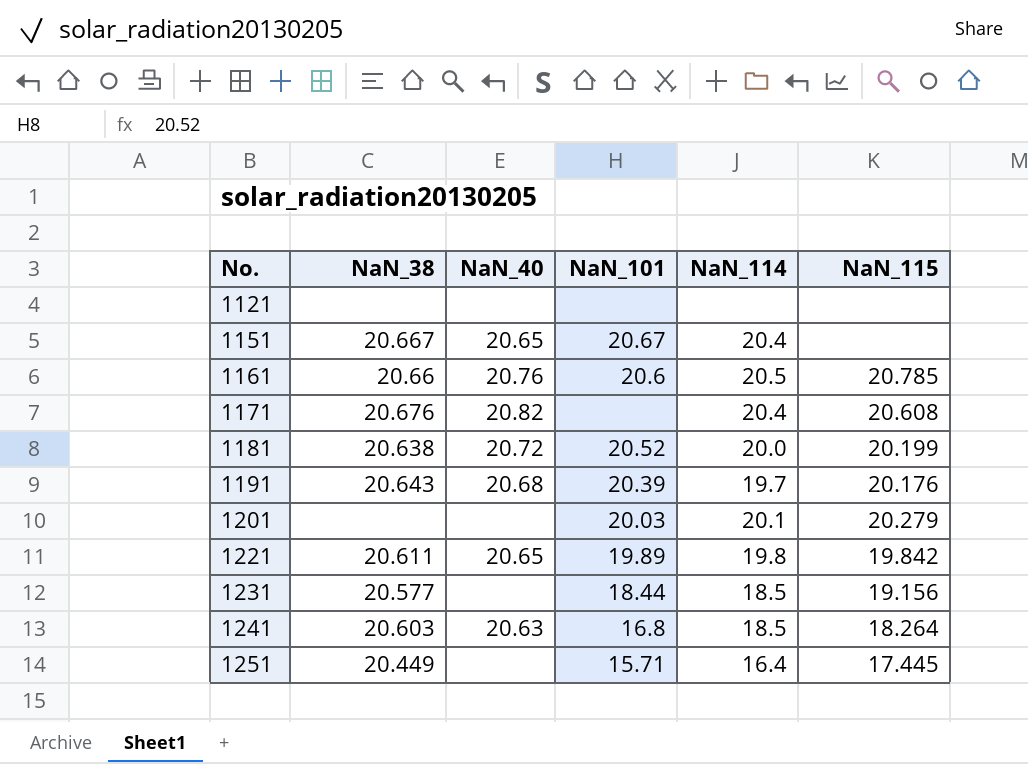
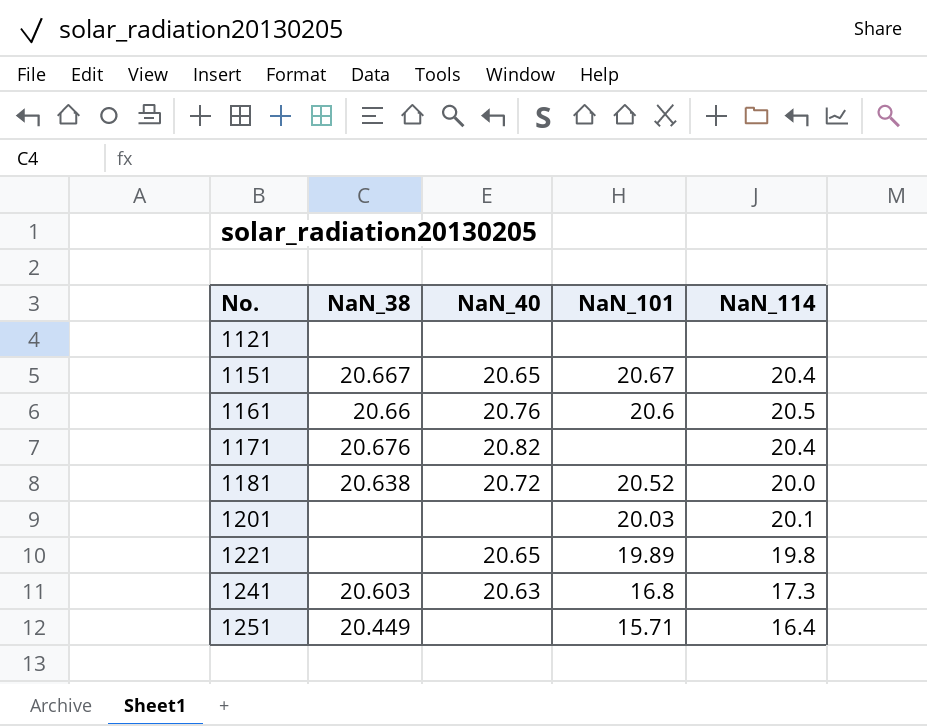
column NaN_115 | position: 6 -> none
row 1191: 20.643 | 20.68 | 20.39 | 19.7 | 20.176 -> none
row 1231: 20.577 | none | 18.44 | 18.5 | 19.156 -> none
1221 | NaN_38: 20.611 -> none
1241 | NaN_114: 18.5 -> 17.3

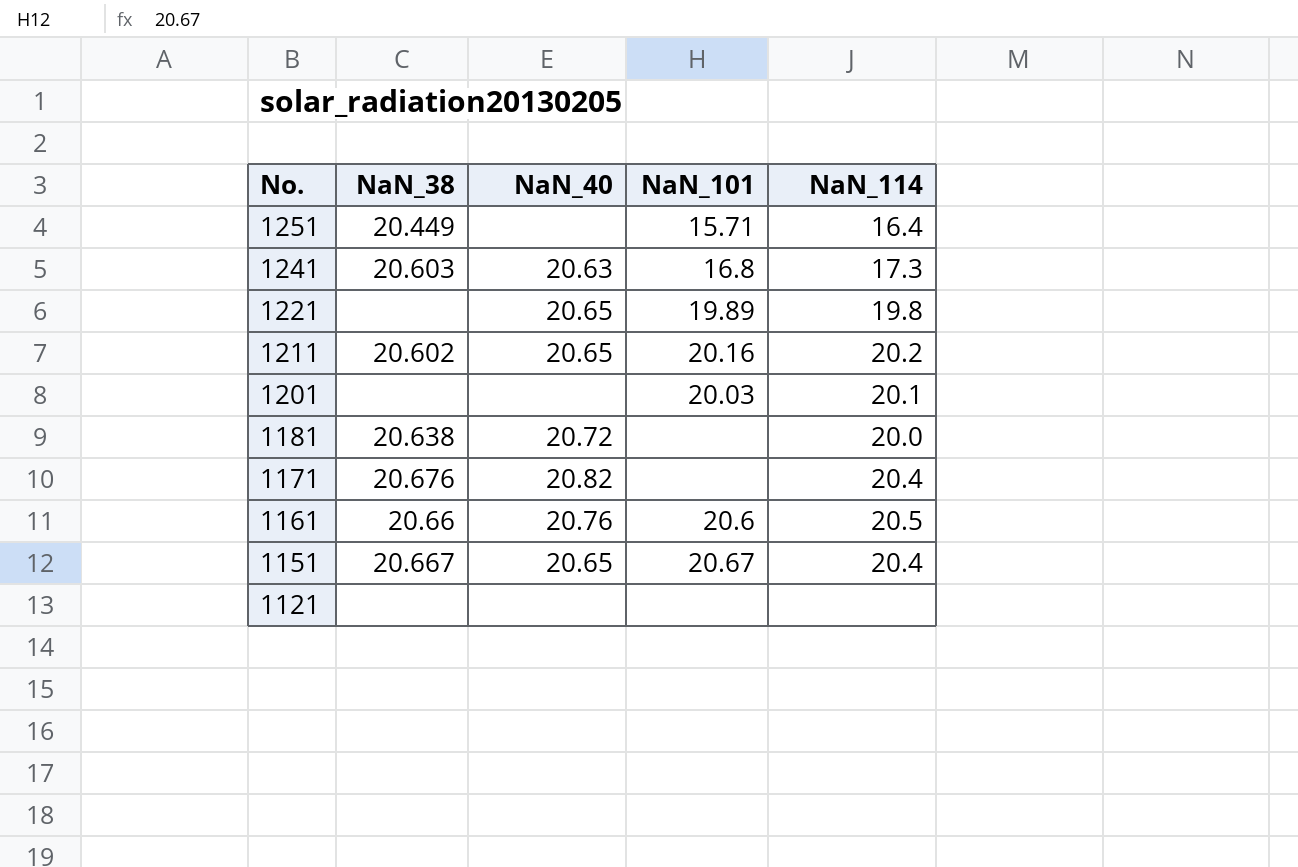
row order: No. ascending -> No. descending
row 1211: none -> 20.602 | 20.65 | 20.16 | 20.2
1181 | NaN_101: 20.52 -> none

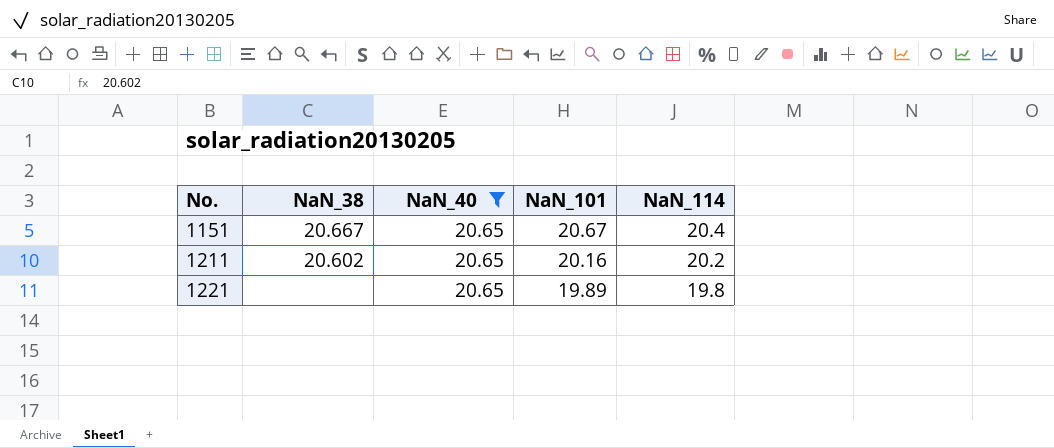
filter: none -> NaN_40 = 20.65
row order: No. descending -> No. ascending

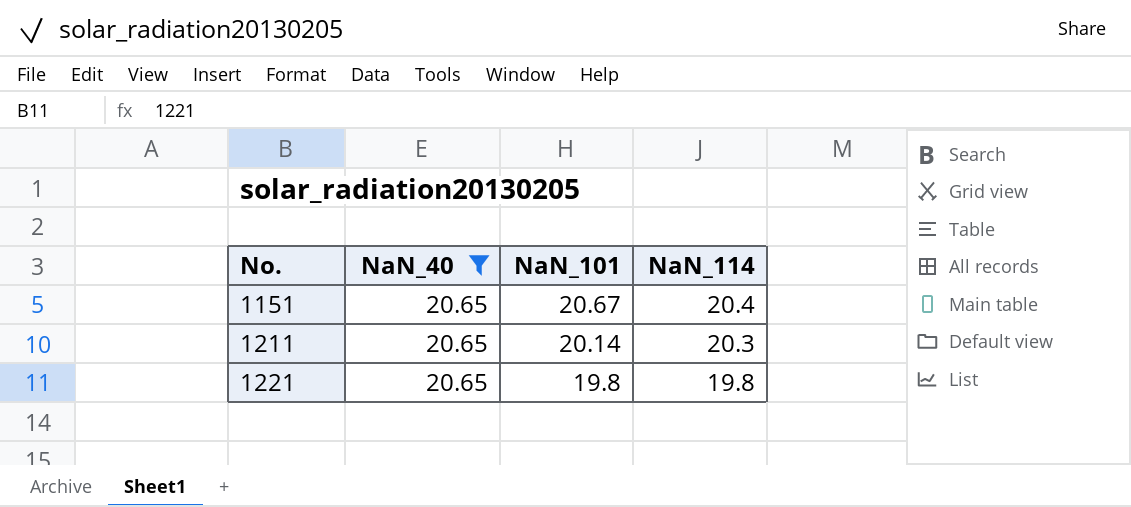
column NaN_38 | position: 2 -> none
1211 | NaN_101: 20.16 -> 20.14
1211 | NaN_114: 20.2 -> 20.3
1221 | NaN_101: 19.89 -> 19.8

